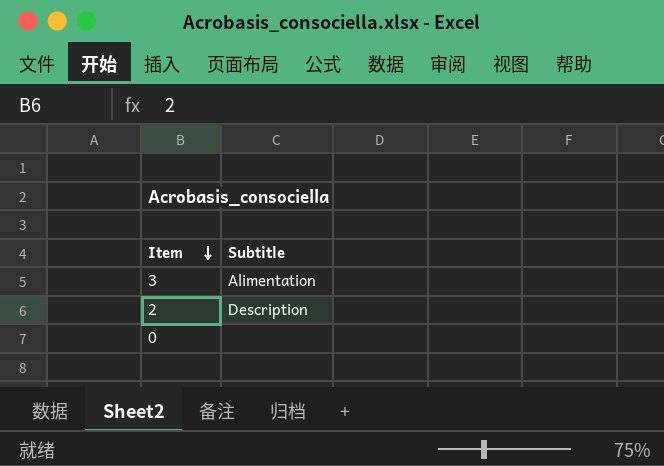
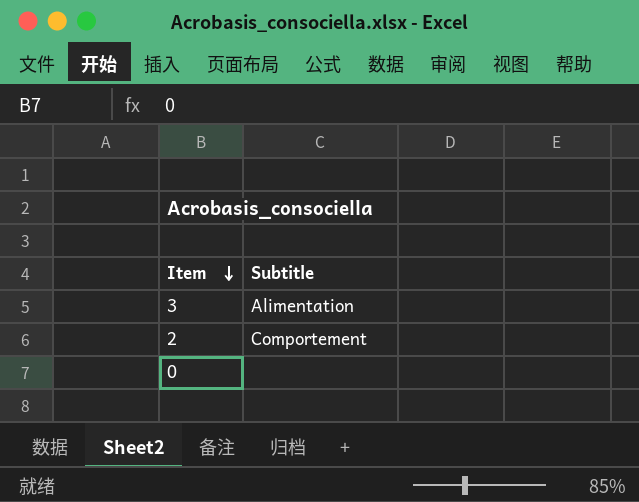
2 | Subtitle: Description -> Comportement

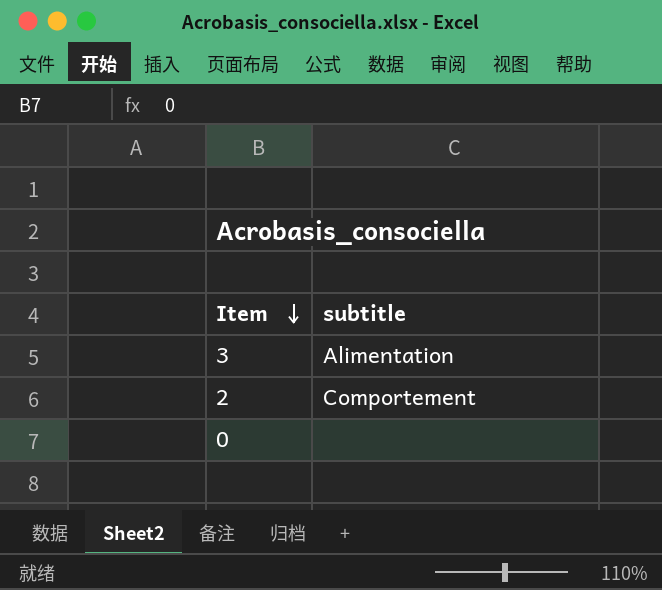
column name: Subtitle -> subtitle

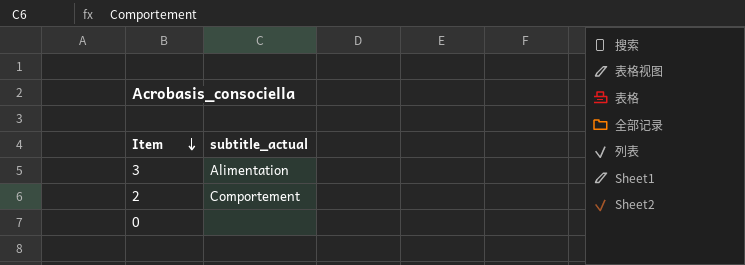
column name: subtitle -> subtitle_actual

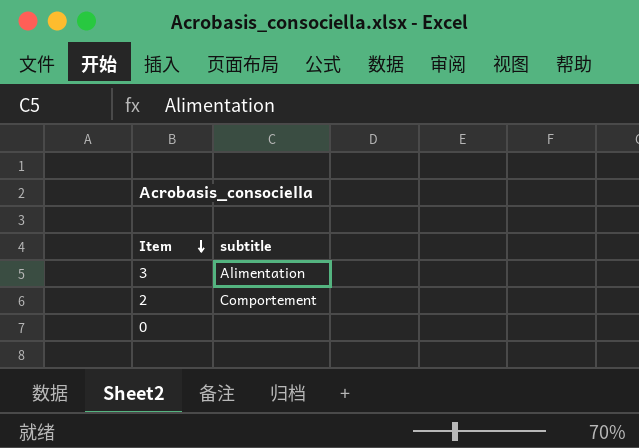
column name: subtitle_actual -> subtitle

